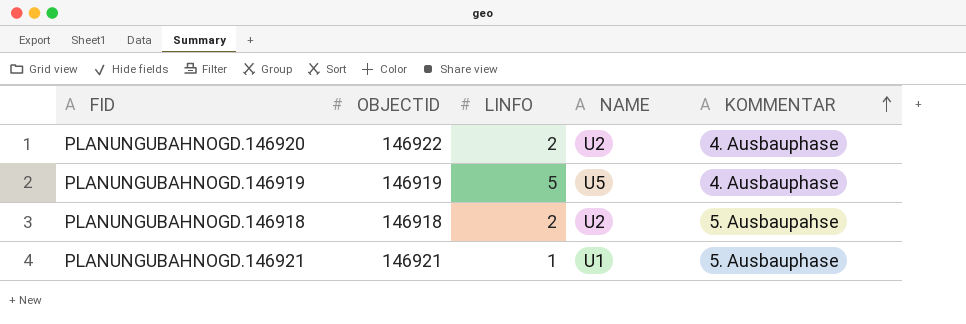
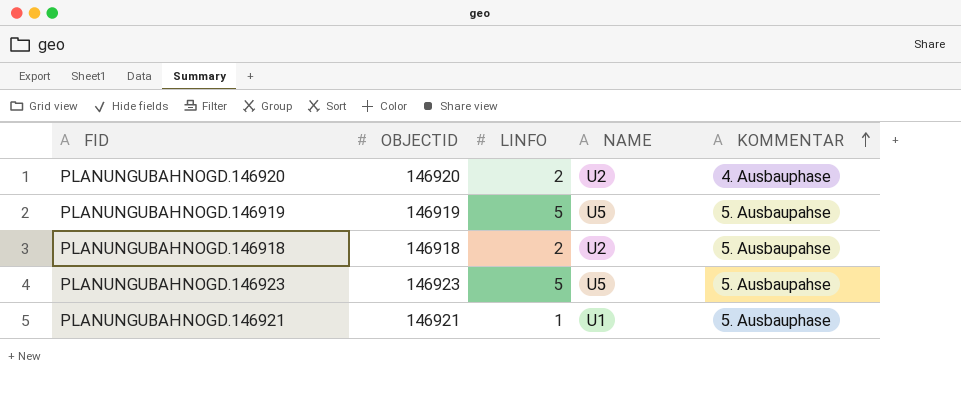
PLANUNGUBAHNOGD.146920 | OBJECTID: 146922 -> 146920
PLANUNGUBAHNOGD.146919 | KOMMENTAR: 4. Ausbauphase -> 5. Ausbaupahse
row PLANUNGUBAHNOGD.146923: none -> 146923 | 5 | U5 | 5. Ausbaupahse

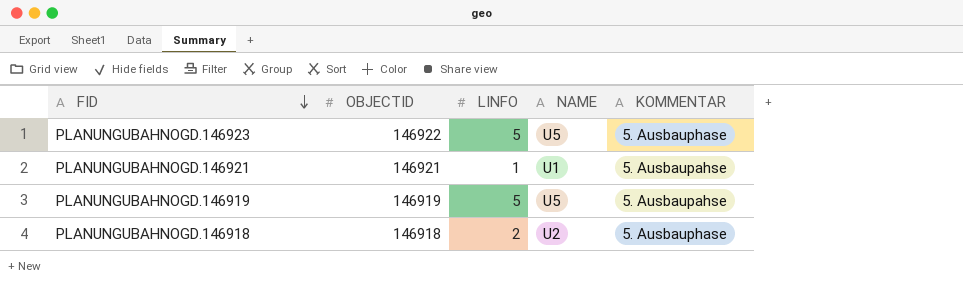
row order: KOMMENTAR ascending -> FID descending
row PLANUNGUBAHNOGD.146920: 146920 | 2 | U2 | 4. Ausbauphase -> none
PLANUNGUBAHNOGD.146923 | OBJECTID: 146923 -> 146922
PLANUNGUBAHNOGD.146923 | KOMMENTAR: 5. Ausbaupahse -> 5. Ausbauphase
PLANUNGUBAHNOGD.146921 | KOMMENTAR: 5. Ausbauphase -> 5. Ausbaupahse
PLANUNGUBAHNOGD.146918 | KOMMENTAR: 5. Ausbaupahse -> 5. Ausbauphase

